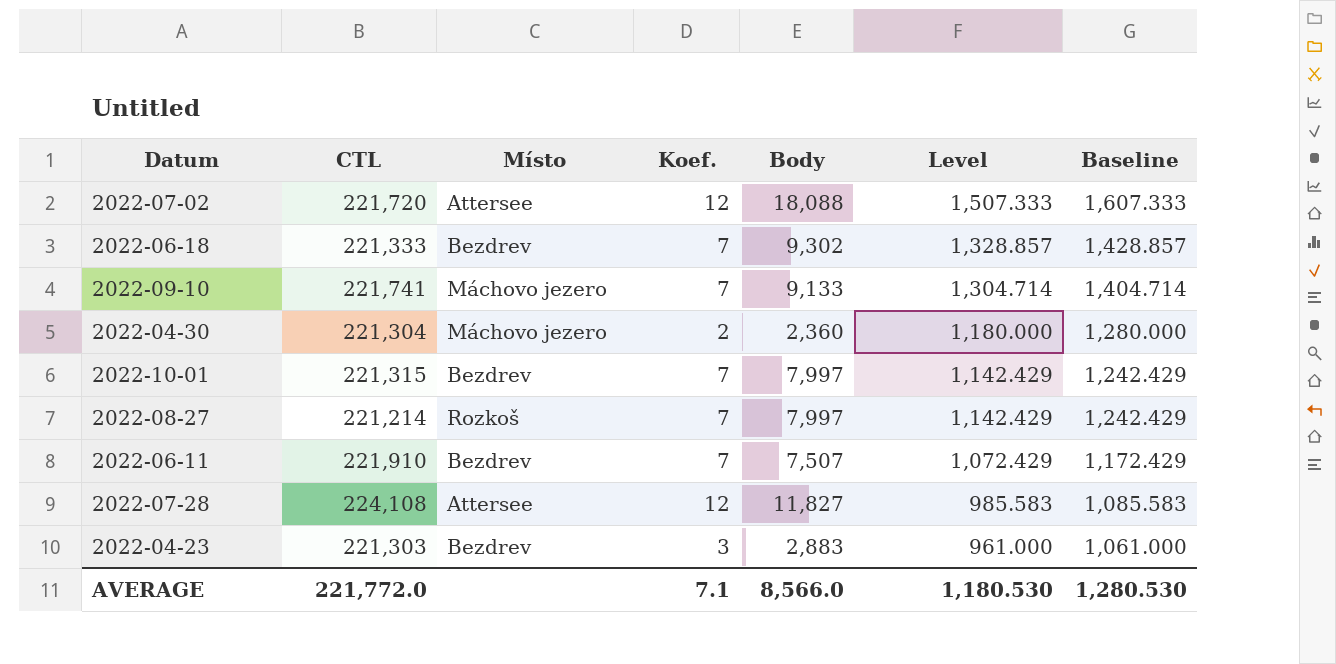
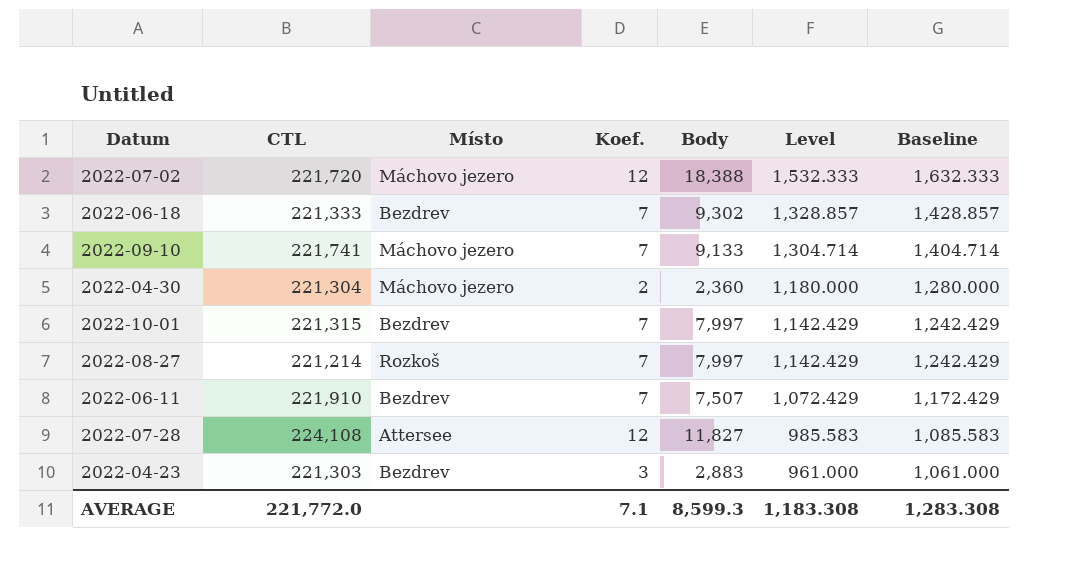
2022-07-02 | Místo: Attersee -> Máchovo jezero
2022-07-02 | Body: 18,088 -> 18,388
2022-07-02 | Level: 1,507.333 -> 1,532.333
2022-07-02 | Baseline: 1,607.333 -> 1,632.333
AVERAGE | Body: 8,566.0 -> 8,599.3
AVERAGE | Level: 1,180.530 -> 1,183.308
AVERAGE | Baseline: 1,280.530 -> 1,283.308

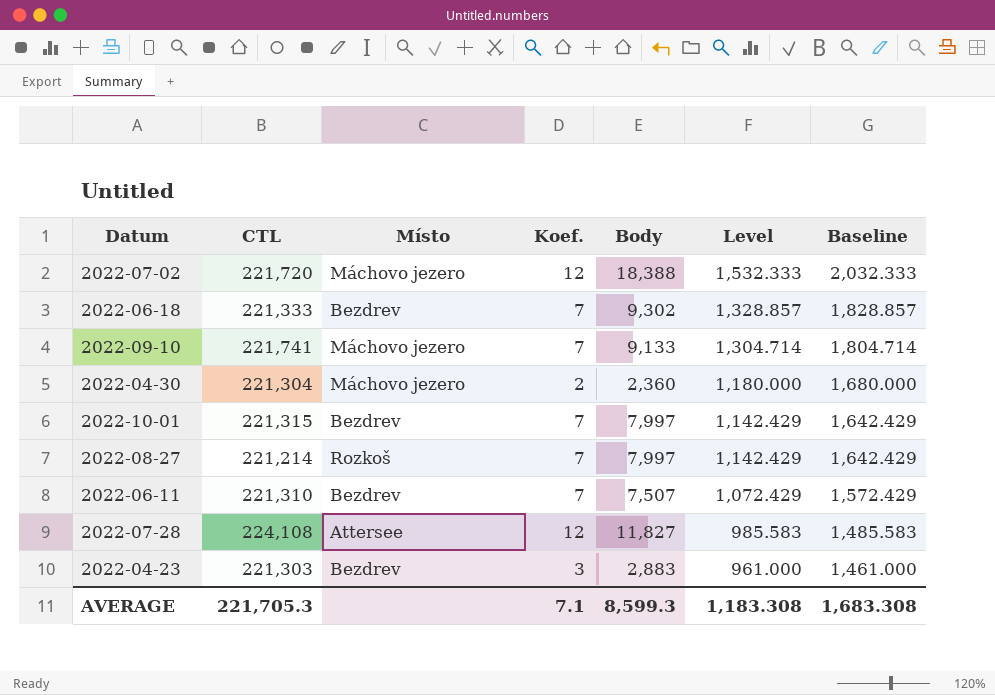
column Baseline | formula: [Level] + 100 -> [Level] + 500
2022-06-11 | CTL: 221,910 -> 221,310
AVERAGE | CTL: 221,772.0 -> 221,705.3
AVERAGE | Baseline: 1,283.308 -> 1,683.308

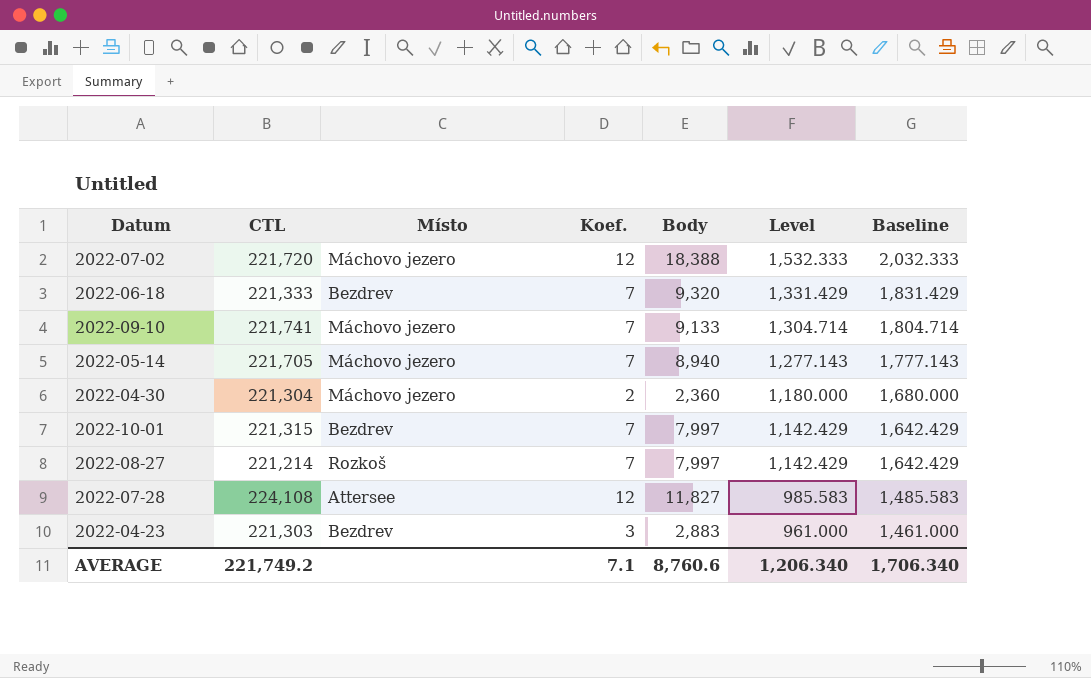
row 2022-06-11: 221,310 | Bezdrev | 7 | 7,507 | 1,072.429 | 1,572.429 -> none
2022-06-18 | Body: 9,302 -> 9,320
2022-06-18 | Level: 1,328.857 -> 1,331.429
2022-06-18 | Baseline: 1,828.857 -> 1,831.429
row 2022-05-14: none -> 221,705 | Máchovo jezero | 7 | 8,940 | 1,277.143 | 1,777.143
AVERAGE | CTL: 221,705.3 -> 221,749.2
AVERAGE | Body: 8,599.3 -> 8,760.6
AVERAGE | Level: 1,183.308 -> 1,206.340
AVERAGE | Baseline: 1,683.308 -> 1,706.340

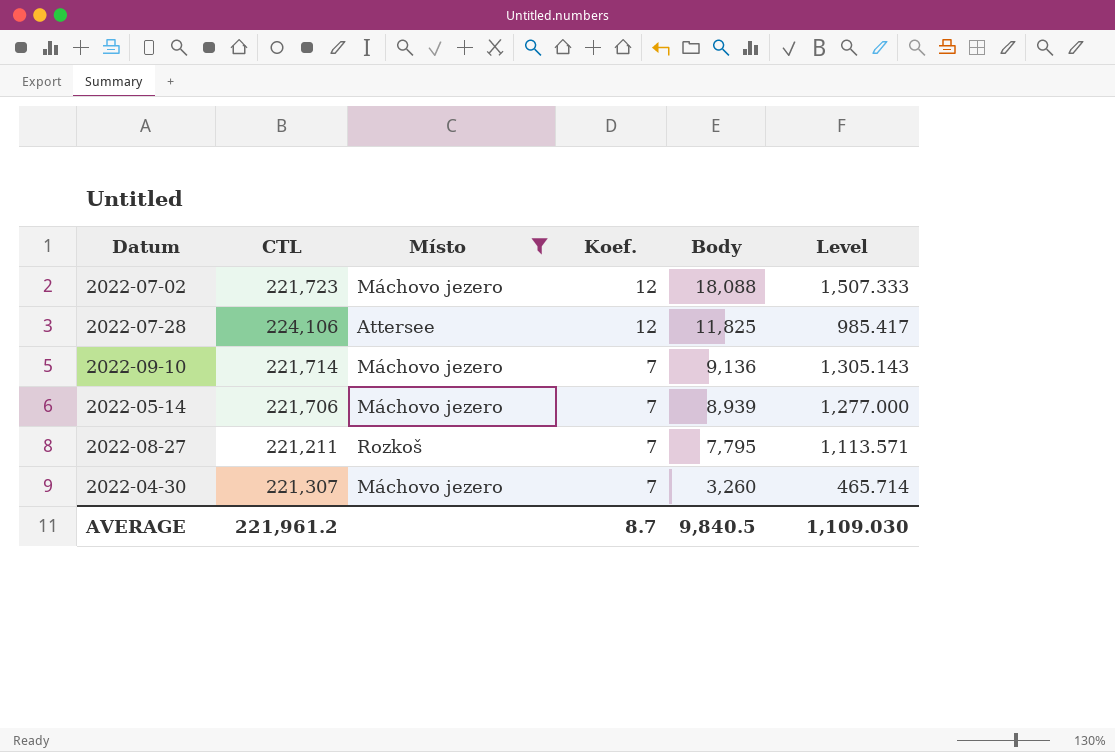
filter: none -> Místo != Bezdrev
row order: Level descending -> Koef. descending
column Baseline | formula: [Level] + 500 -> none
2022-07-02 | CTL: 221,720 -> 221,723
2022-07-02 | Body: 18,388 -> 18,088
2022-07-02 | Level: 1,532.333 -> 1,507.333
2022-07-28 | CTL: 224,108 -> 224,106
2022-07-28 | Body: 11,827 -> 11,825
2022-07-28 | Level: 985.583 -> 985.417
2022-09-10 | CTL: 221,741 -> 221,714
2022-09-10 | Body: 9,133 -> 9,136
2022-09-10 | Level: 1,304.714 -> 1,305.143
2022-05-14 | CTL: 221,705 -> 221,706
2022-05-14 | Body: 8,940 -> 8,939
2022-05-14 | Level: 1,277.143 -> 1,277.000
2022-08-27 | CTL: 221,214 -> 221,211
2022-08-27 | Body: 7,997 -> 7,795
2022-08-27 | Level: 1,142.429 -> 1,113.571
2022-04-30 | CTL: 221,304 -> 221,307
2022-04-30 | Koef.: 2 -> 7
2022-04-30 | Body: 2,360 -> 3,260
2022-04-30 | Level: 1,180.000 -> 465.714
AVERAGE | CTL: 221,749.2 -> 221,961.2
AVERAGE | Koef.: 7.1 -> 8.7
AVERAGE | Body: 8,760.6 -> 9,840.5
AVERAGE | Level: 1,206.340 -> 1,109.030

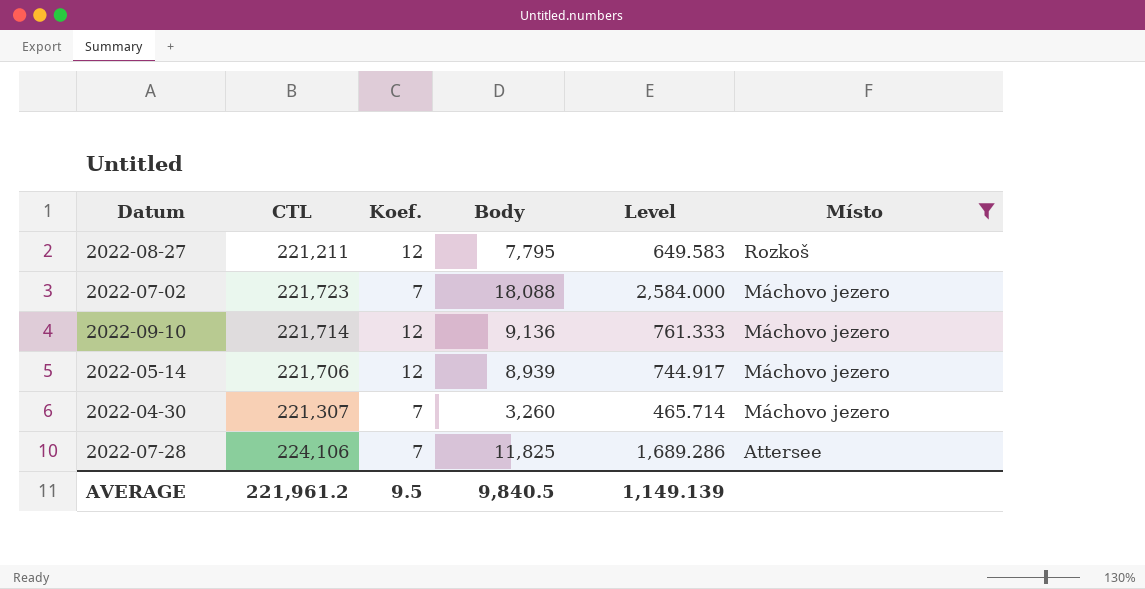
row order: Koef. descending -> Místo descending
column Místo | position: 3 -> 6
2022-08-27 | Koef.: 7 -> 12
2022-08-27 | Level: 1,113.571 -> 649.583
2022-07-02 | Koef.: 12 -> 7
2022-07-02 | Level: 1,507.333 -> 2,584.000
2022-09-10 | Koef.: 7 -> 12
2022-09-10 | Level: 1,305.143 -> 761.333
2022-05-14 | Koef.: 7 -> 12
2022-05-14 | Level: 1,277.000 -> 744.917
2022-07-28 | Koef.: 12 -> 7
2022-07-28 | Level: 985.417 -> 1,689.286
AVERAGE | Koef.: 8.7 -> 9.5
AVERAGE | Level: 1,109.030 -> 1,149.139

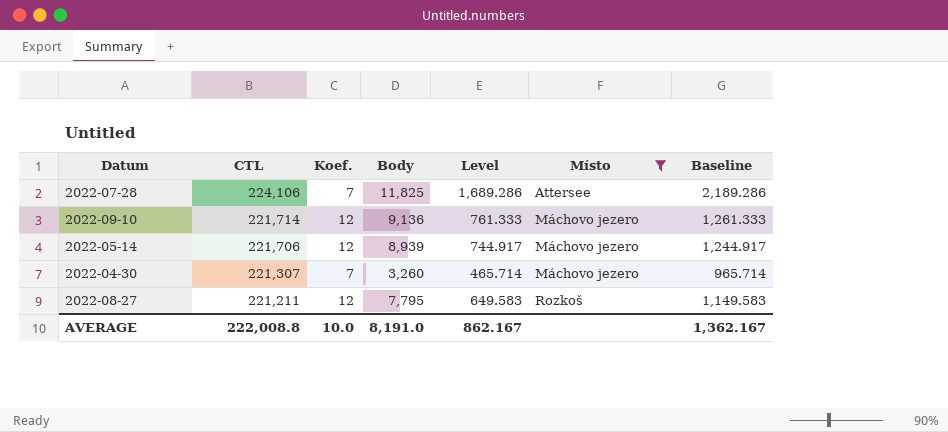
row order: Místo descending -> CTL descending
column Baseline | formula: none -> [Level] + 500
row 2022-07-02: 221,723 | 7 | 18,088 | 2,584.000 | Máchovo jezero -> none
AVERAGE | CTL: 221,961.2 -> 222,008.8
AVERAGE | Koef.: 9.5 -> 10.0
AVERAGE | Body: 9,840.5 -> 8,191.0
AVERAGE | Level: 1,149.139 -> 862.167

